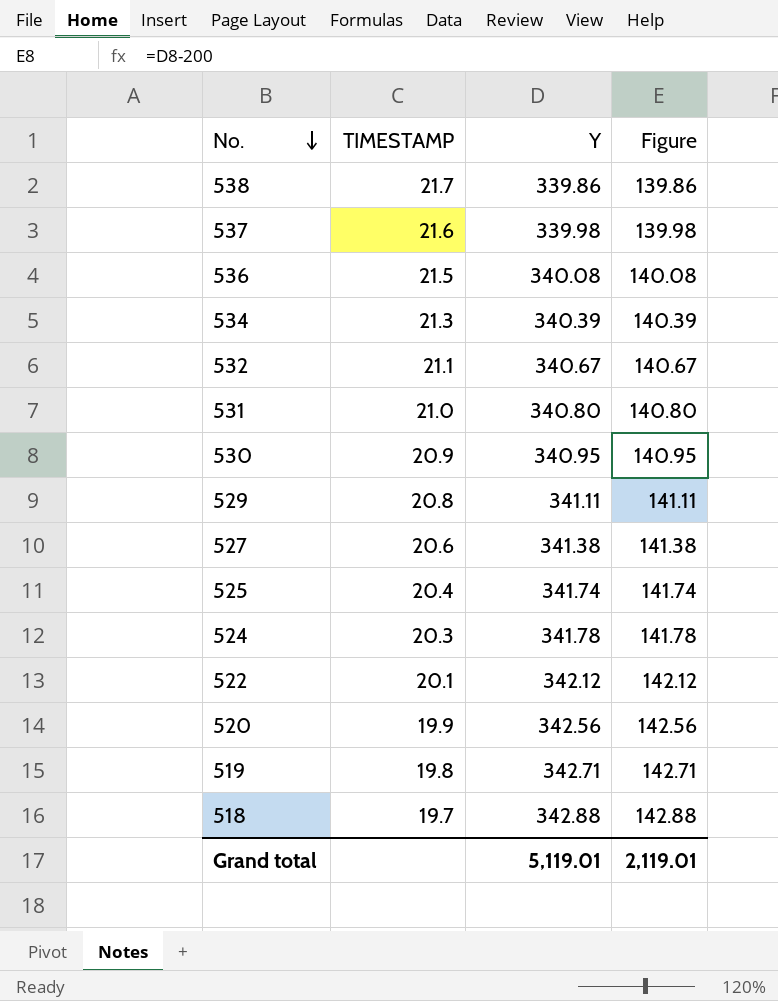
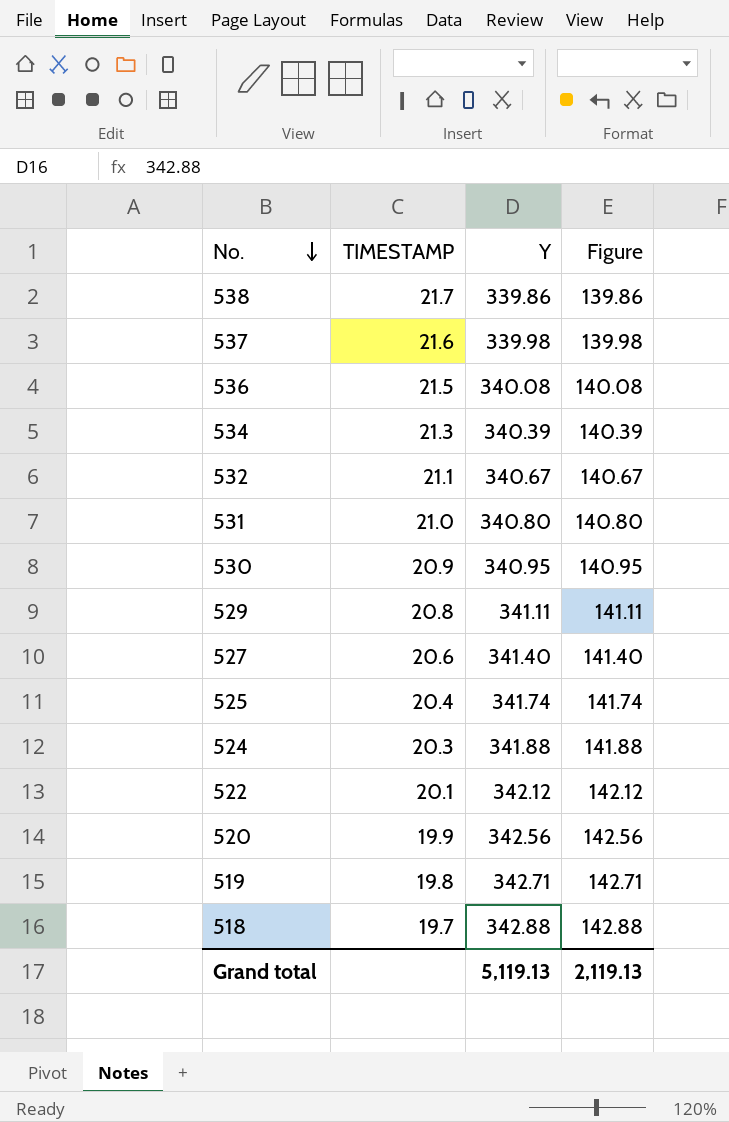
527 | Y: 341.38 -> 341.40
527 | Figure: 141.38 -> 141.40
524 | Y: 341.78 -> 341.88
524 | Figure: 141.78 -> 141.88
Grand total | Y: 5,119.01 -> 5,119.13
Grand total | Figure: 2,119.01 -> 2,119.13

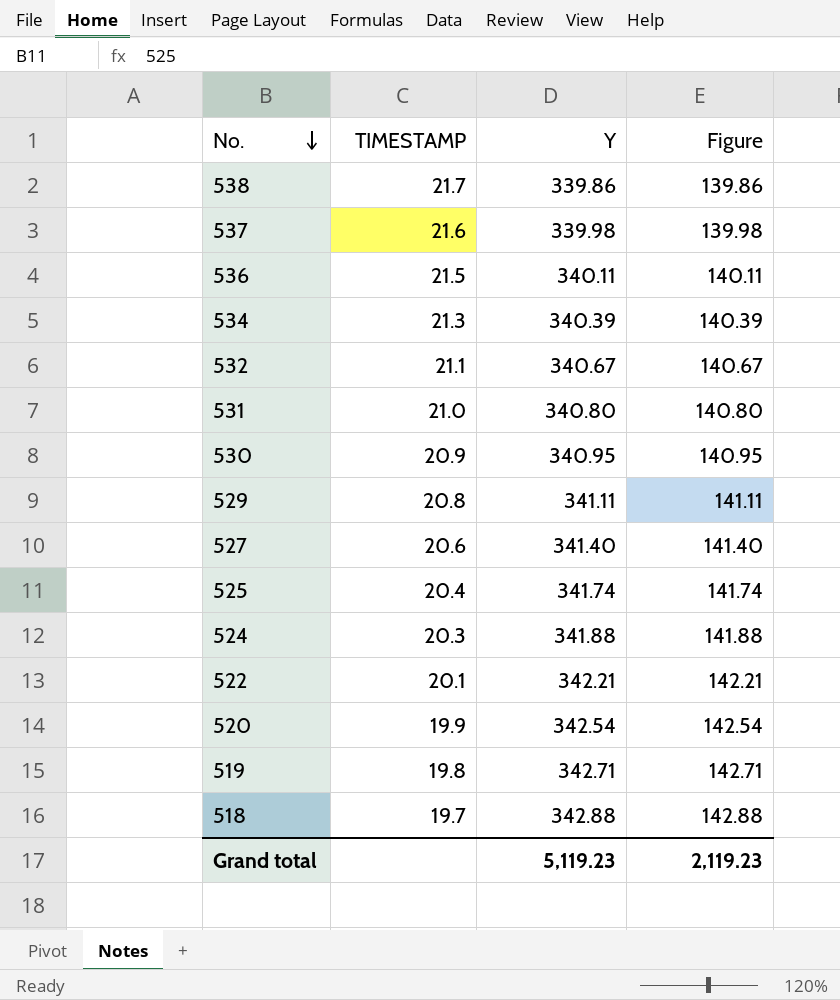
536 | Y: 340.08 -> 340.11
536 | Figure: 140.08 -> 140.11
522 | Y: 342.12 -> 342.21
522 | Figure: 142.12 -> 142.21
520 | Y: 342.56 -> 342.54
520 | Figure: 142.56 -> 142.54
Grand total | Y: 5,119.13 -> 5,119.23
Grand total | Figure: 2,119.13 -> 2,119.23

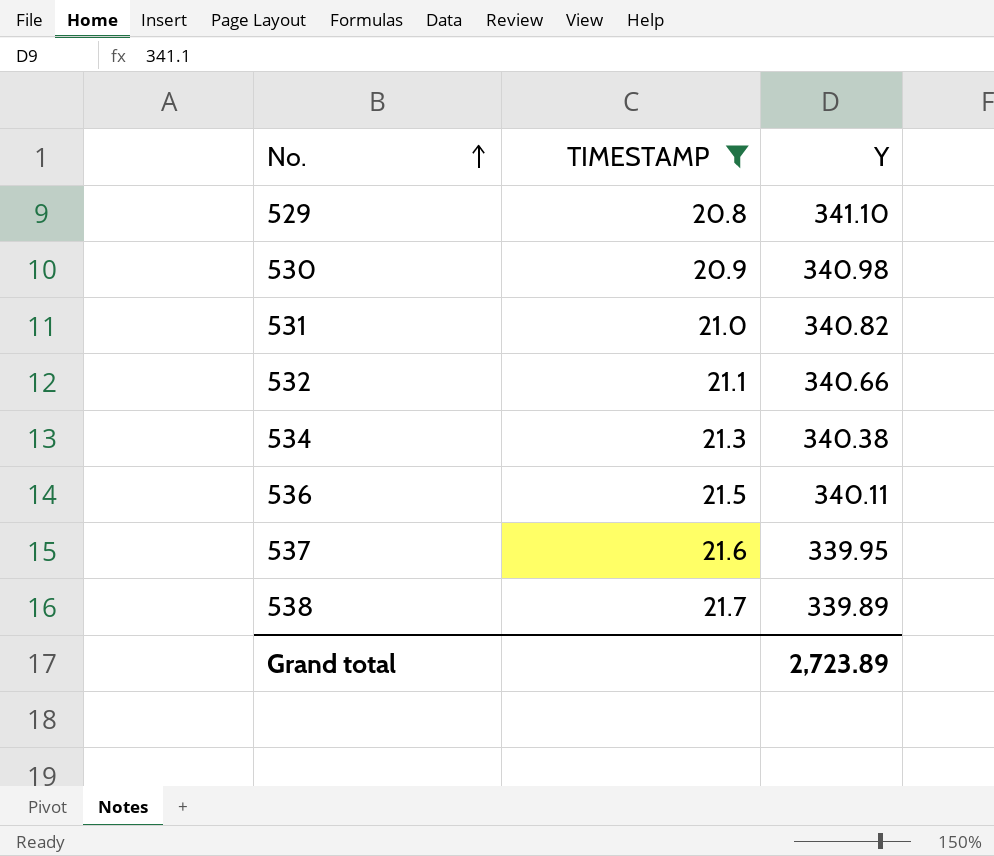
filter: none -> TIMESTAMP >= 20.8
row order: No. descending -> No. ascending
column Figure | formula: [Y] - 200 -> none
529 | Y: 341.11 -> 341.10
530 | Y: 340.95 -> 340.98
531 | Y: 340.80 -> 340.82
532 | Y: 340.67 -> 340.66
534 | Y: 340.39 -> 340.38
537 | Y: 339.98 -> 339.95
538 | Y: 339.86 -> 339.89
Grand total | Y: 5,119.23 -> 2,723.89

